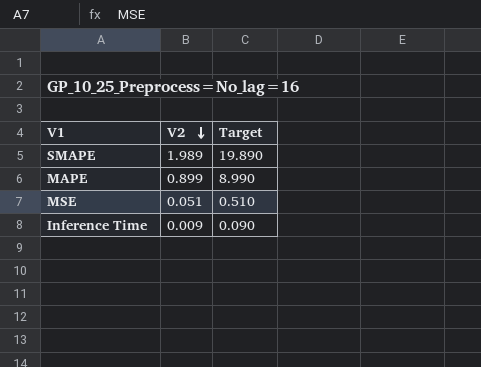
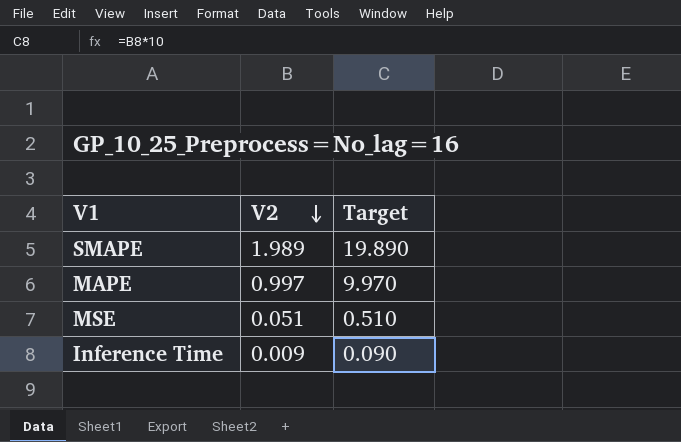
MAPE | V2: 0.899 -> 0.997
MAPE | Target: 8.990 -> 9.970

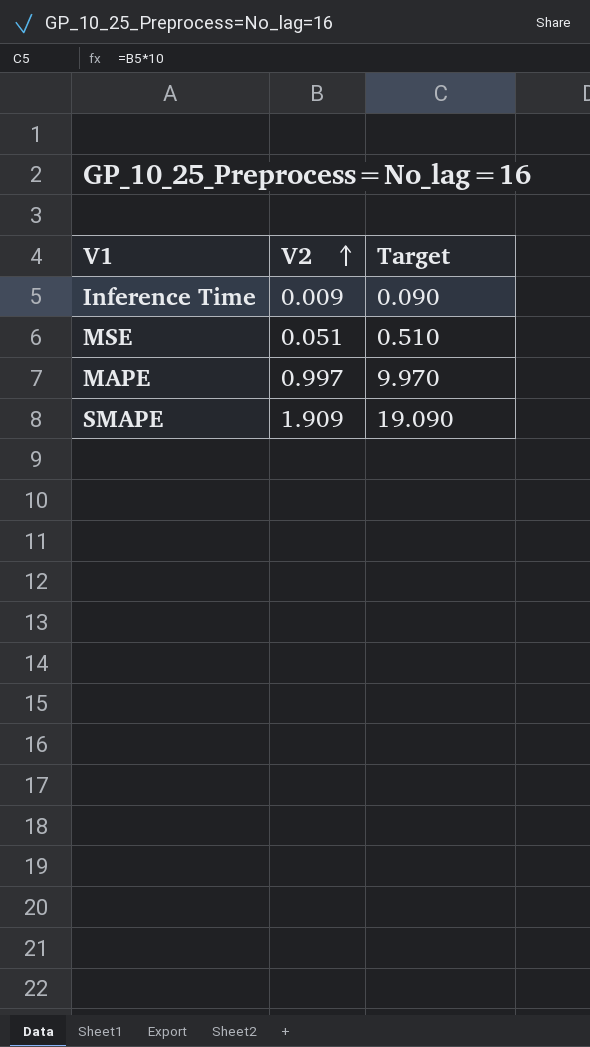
row order: V2 descending -> V2 ascending
SMAPE | V2: 1.989 -> 1.909
SMAPE | Target: 19.890 -> 19.090

